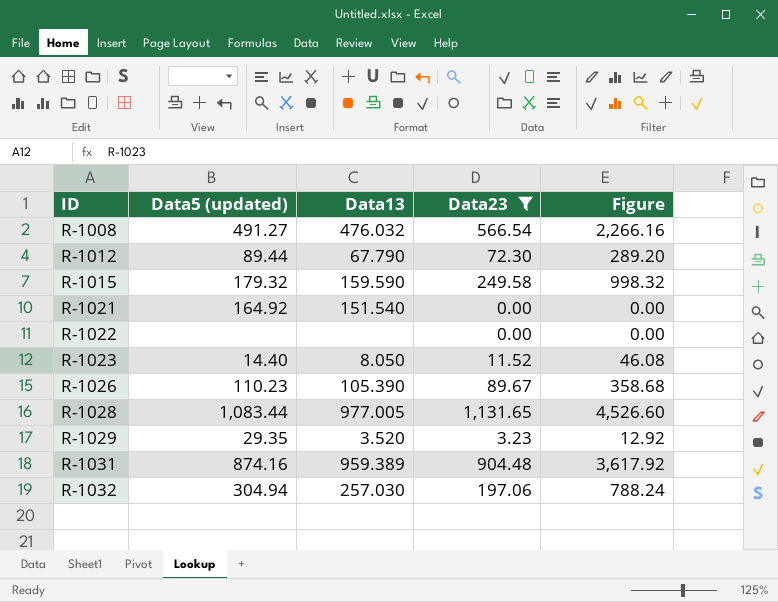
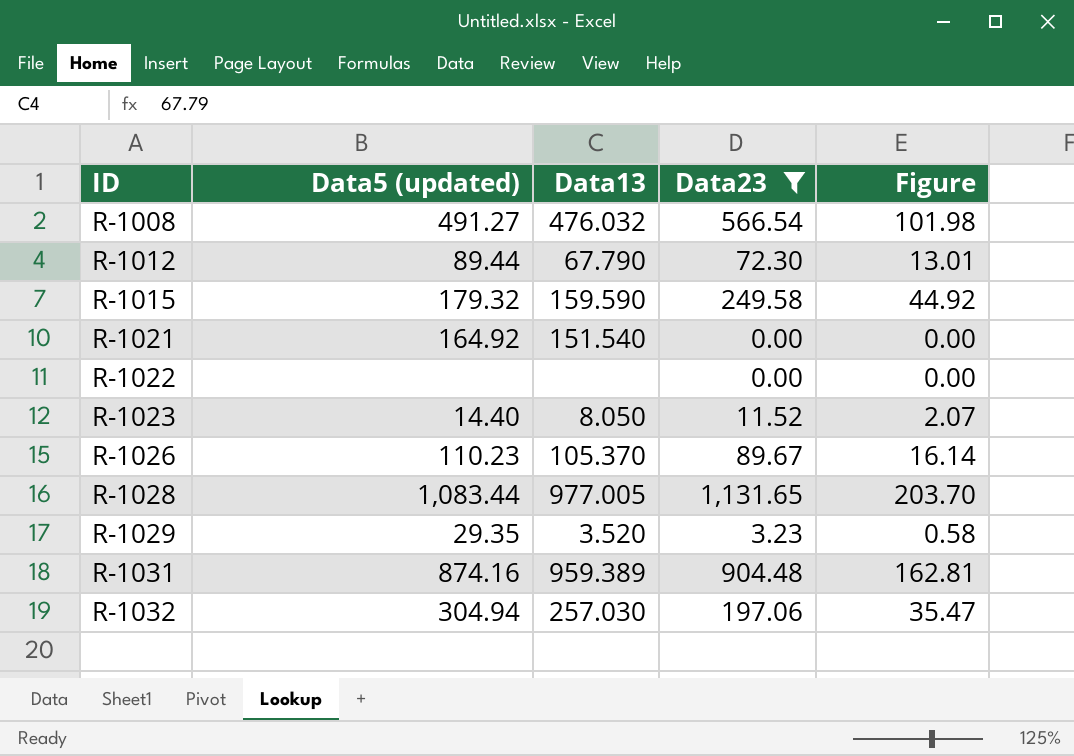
column Figure | formula: [Data23] * 4 -> [Data23] * 0.18
R-1026 | Data13: 105.390 -> 105.370

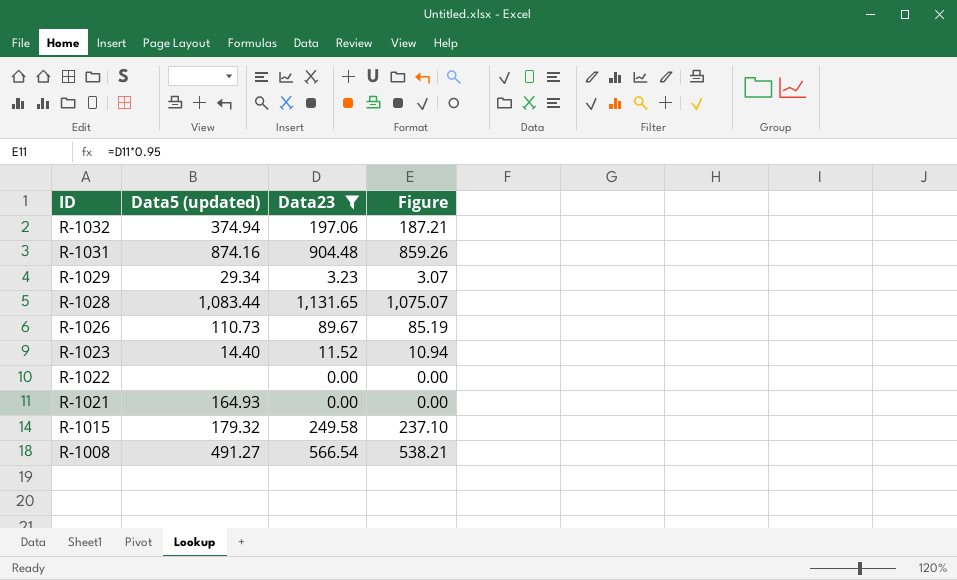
row order: ID ascending -> ID descending
column Data13 | position: 3 -> none
column Figure | formula: [Data23] * 0.18 -> [Data23] * 0.95
row R-1012: 89.44 | 67.790 | 72.30 | 13.01 -> none
R-1032 | Data5 (updated): 304.94 -> 374.94
R-1029 | Data5 (updated): 29.35 -> 29.34
R-1026 | Data5 (updated): 110.23 -> 110.73
R-1021 | Data5 (updated): 164.92 -> 164.93

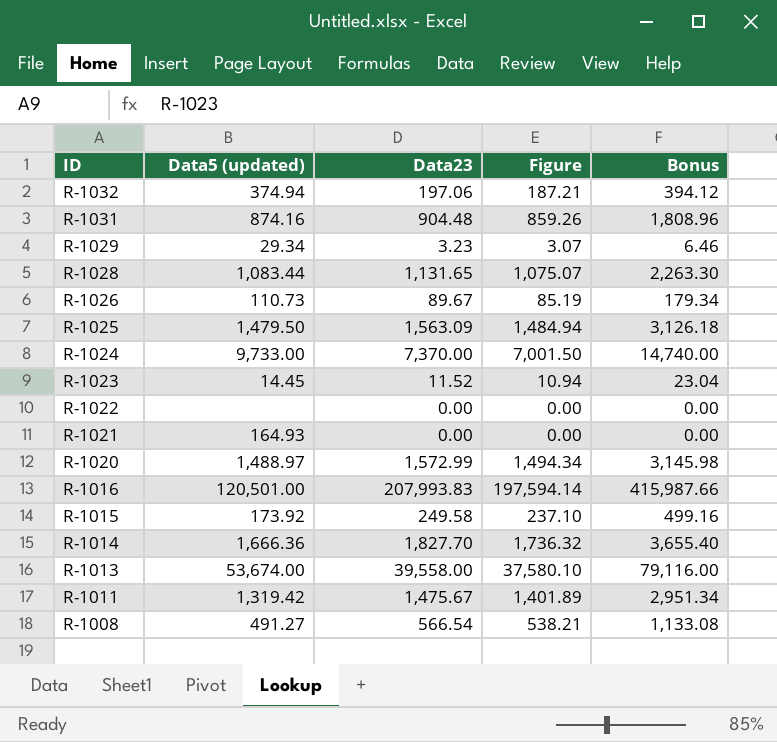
filter: Data23 <= 1,131.65 -> none
column Bonus | formula: none -> [Data23] * 2
R-1023 | Data5 (updated): 14.40 -> 14.45
R-1015 | Data5 (updated): 179.32 -> 173.92

